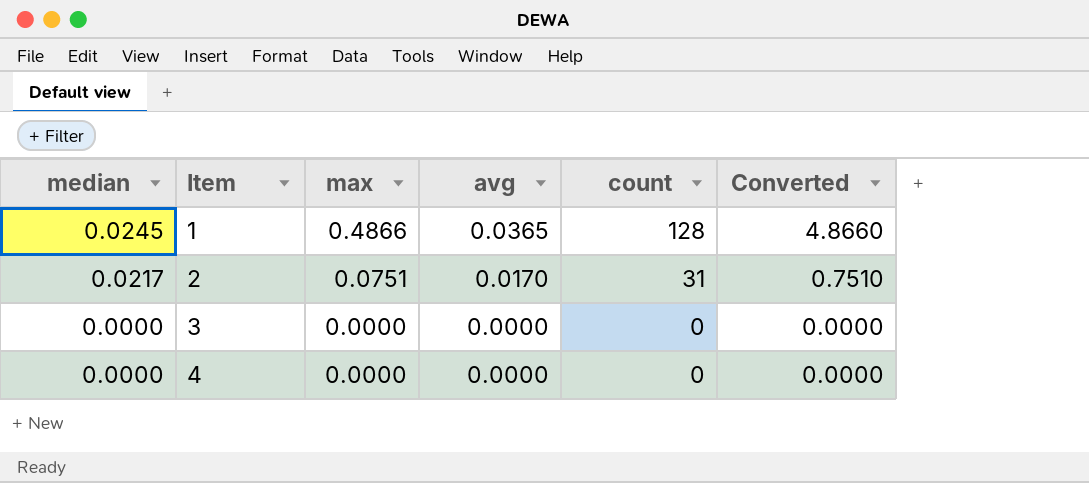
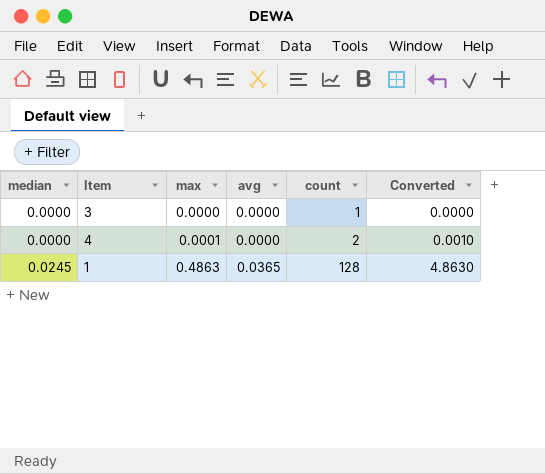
row order: median descending -> median ascending
row 2: 0.0217 | 0.0751 | 0.0170 | 31 | 0.7510 -> none
3 | count: 0 -> 1
4 | max: 0.0000 -> 0.0001
4 | count: 0 -> 2
4 | Converted: 0.0000 -> 0.0010
1 | max: 0.4866 -> 0.4863
1 | Converted: 4.8660 -> 4.8630

